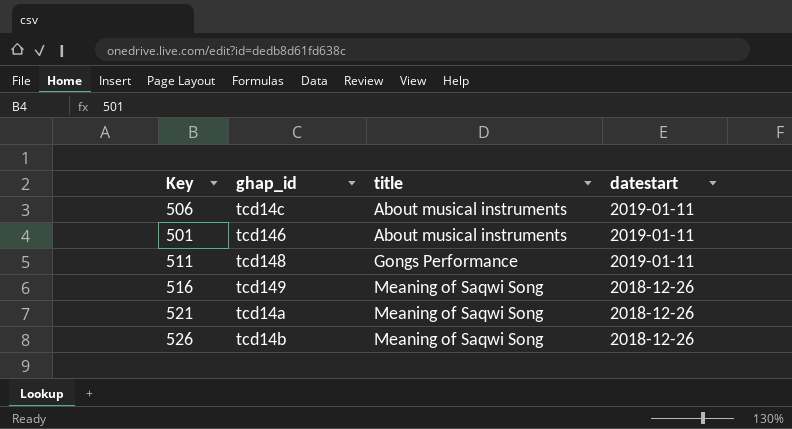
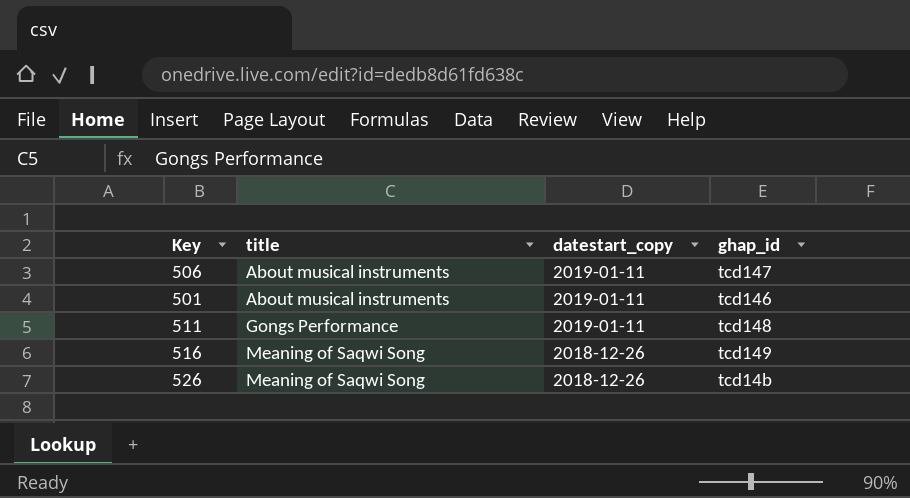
column name: datestart -> datestart_copy
column ghap_id | position: 2 -> 4
row 521: tcd14a | Meaning of Saqwi Song | 2018-12-26 -> none
506 | ghap_id: tcd14c -> tcd147

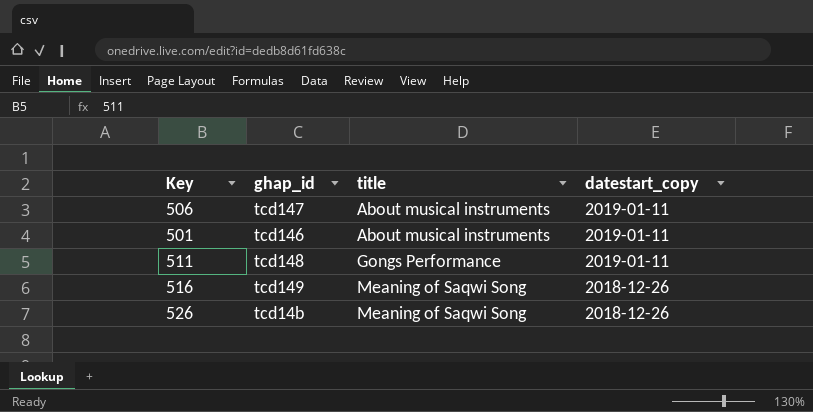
column ghap_id | position: 4 -> 2

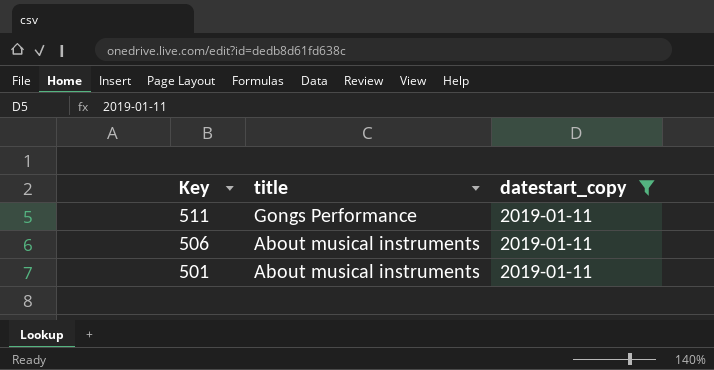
filter: none -> datestart_copy = 2019-01-11
row order: title ascending -> Key descending
column ghap_id | position: 2 -> none

